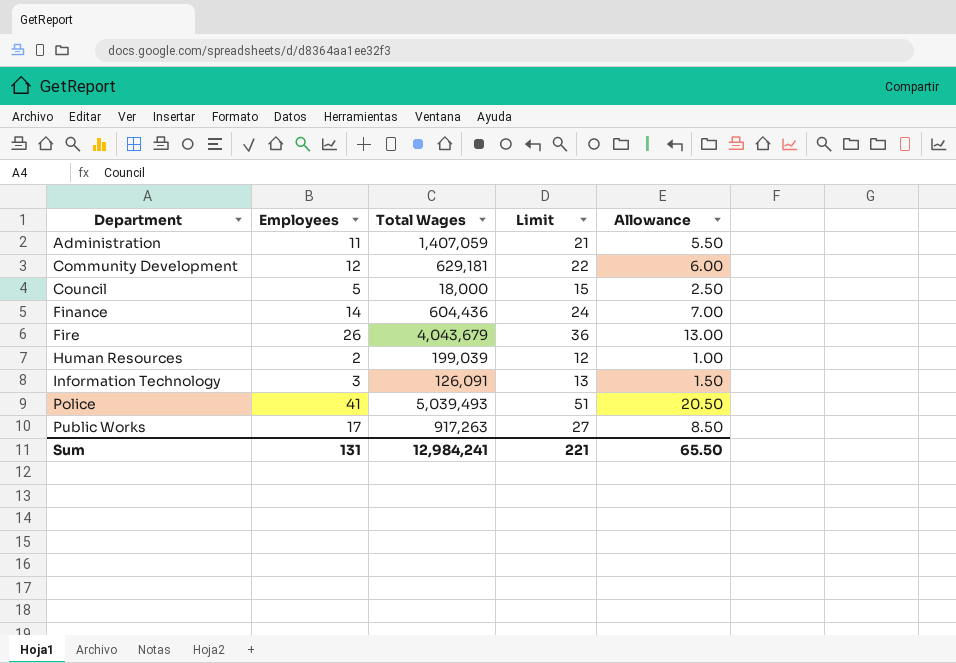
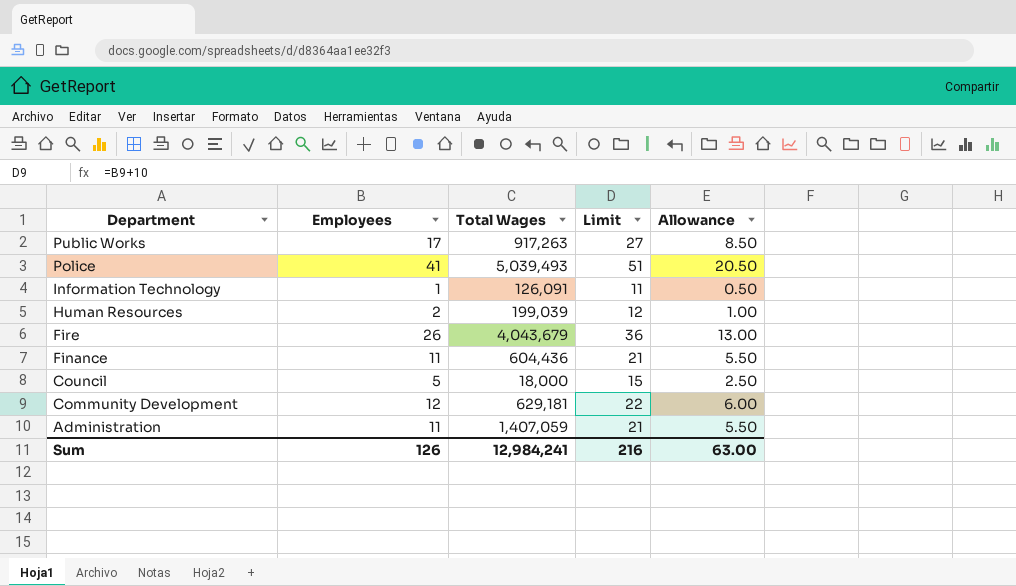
row order: Department ascending -> Department descending
Information Technology | Employees: 3 -> 1
Information Technology | Limit: 13 -> 11
Information Technology | Allowance: 1.50 -> 0.50
Finance | Employees: 14 -> 11
Finance | Limit: 24 -> 21
Finance | Allowance: 7.00 -> 5.50
Sum | Employees: 131 -> 126
Sum | Limit: 221 -> 216
Sum | Allowance: 65.50 -> 63.00

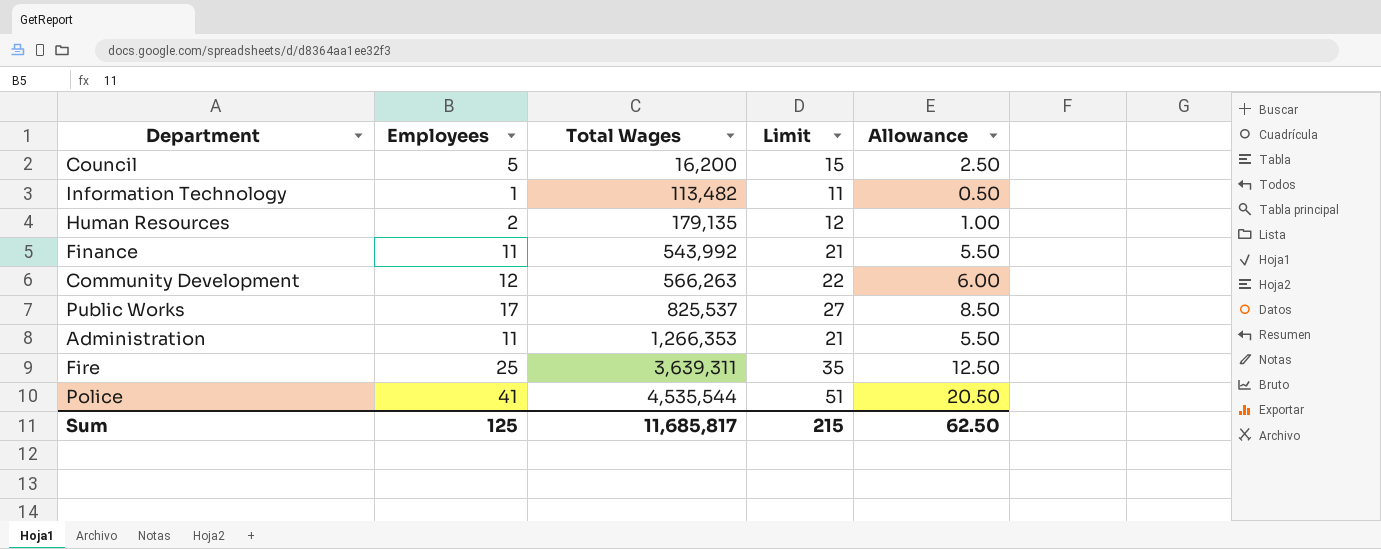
row order: Department descending -> Total Wages ascending
Council | Total Wages: 18,000 -> 16,200
Information Technology | Total Wages: 126,091 -> 113,482
Human Resources | Total Wages: 199,039 -> 179,135
Finance | Total Wages: 604,436 -> 543,992
Community Development | Total Wages: 629,181 -> 566,263
Public Works | Total Wages: 917,263 -> 825,537
Administration | Total Wages: 1,407,059 -> 1,266,353
Fire | Employees: 26 -> 25
Fire | Total Wages: 4,043,679 -> 3,639,311
Fire | Limit: 36 -> 35
Fire | Allowance: 13.00 -> 12.50
Police | Total Wages: 5,039,493 -> 4,535,544
Sum | Employees: 126 -> 125
Sum | Total Wages: 12,984,241 -> 11,685,817
Sum | Limit: 216 -> 215
Sum | Allowance: 63.00 -> 62.50

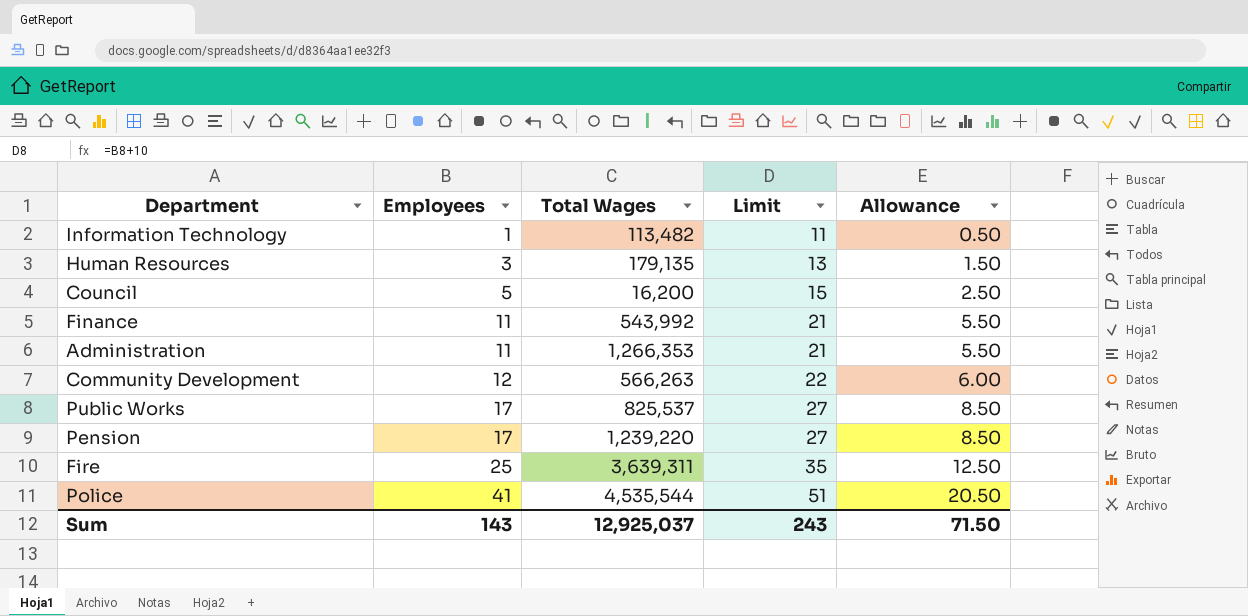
row order: Total Wages ascending -> Employees ascending
Human Resources | Employees: 2 -> 3
Human Resources | Limit: 12 -> 13
Human Resources | Allowance: 1.00 -> 1.50
row Pension: none -> 17 | 1,239,220 | 27 | 8.50
Sum | Employees: 125 -> 143
Sum | Total Wages: 11,685,817 -> 12,925,037
Sum | Limit: 215 -> 243
Sum | Allowance: 62.50 -> 71.50

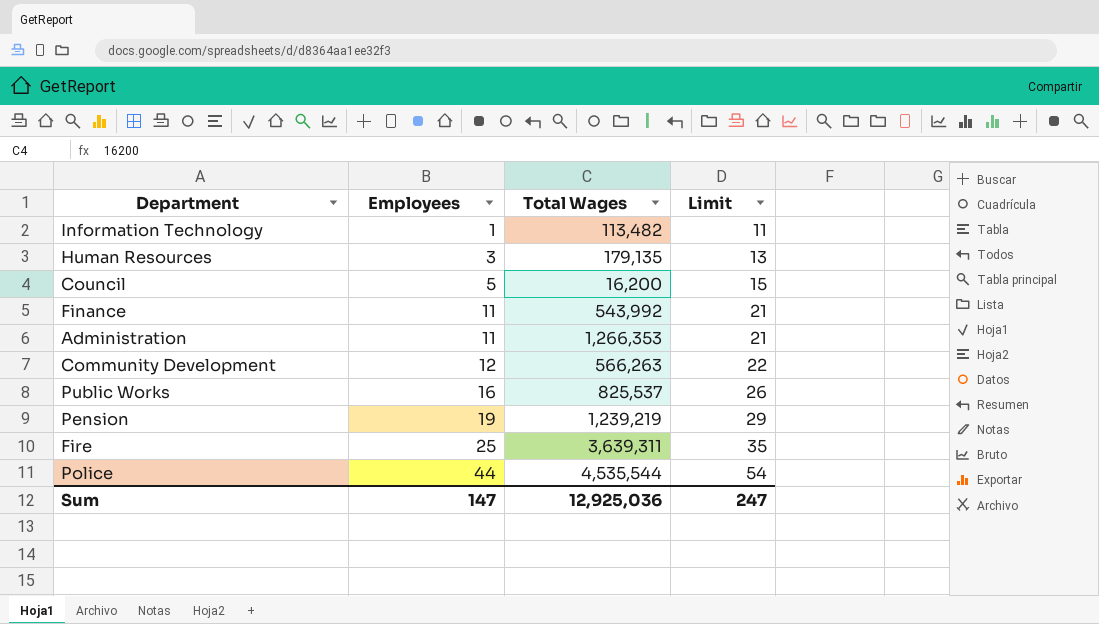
column Allowance | formula: [Employees] * 0.5 -> none
Public Works | Employees: 17 -> 16
Public Works | Limit: 27 -> 26
Pension | Employees: 17 -> 19
Pension | Total Wages: 1,239,220 -> 1,239,219
Pension | Limit: 27 -> 29
Police | Employees: 41 -> 44
Police | Limit: 51 -> 54
Sum | Employees: 143 -> 147
Sum | Total Wages: 12,925,037 -> 12,925,036
Sum | Limit: 243 -> 247

